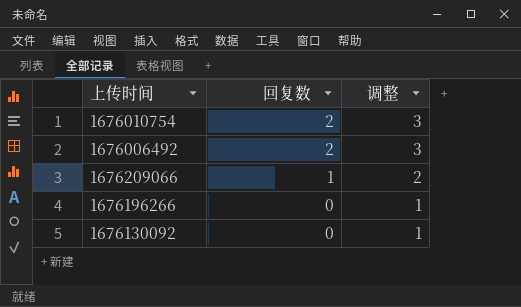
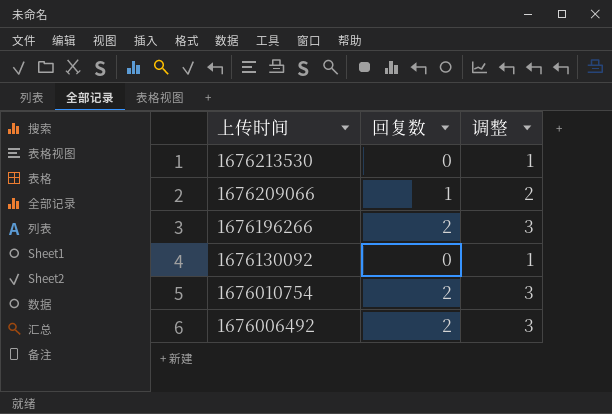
row order: 回复数 descending -> 上传时间 descending
row 1676213530: none -> 0 | 1
1676196266 | 回复数: 0 -> 2
1676196266 | 调整: 1 -> 3

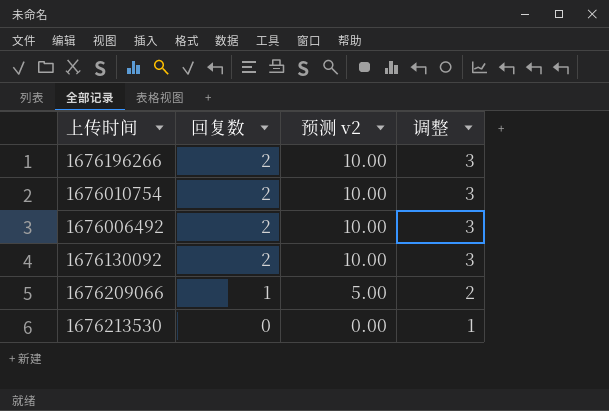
row order: 上传时间 descending -> 回复数 descending
column 预测 v2 | formula: none -> [回复数] * 5
1676130092 | 回复数: 0 -> 2
1676130092 | 调整: 1 -> 3

